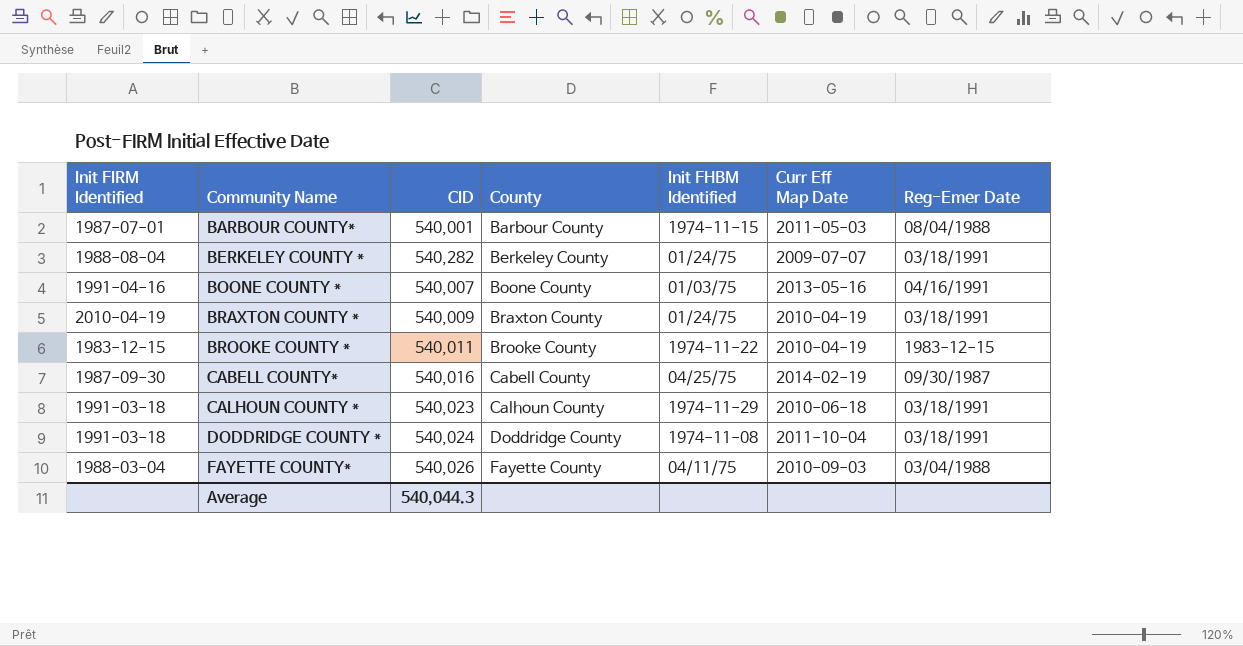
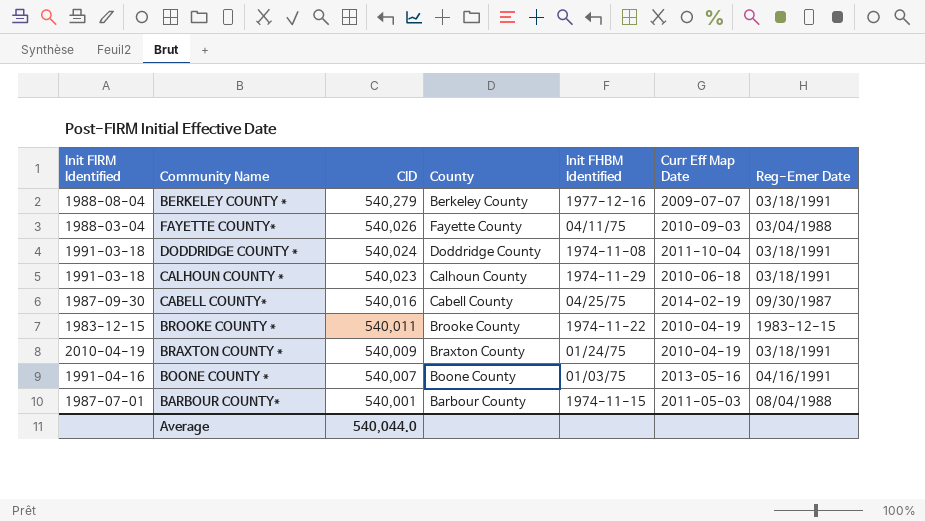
row order: Community Name ascending -> CID descending
BERKELEY COUNTY * | CID: 540,282 -> 540,279
BERKELEY COUNTY * | Init FHBM Identified: 01/24/75 -> 1977-12-16
Average | CID: 540,044.3 -> 540,044.0

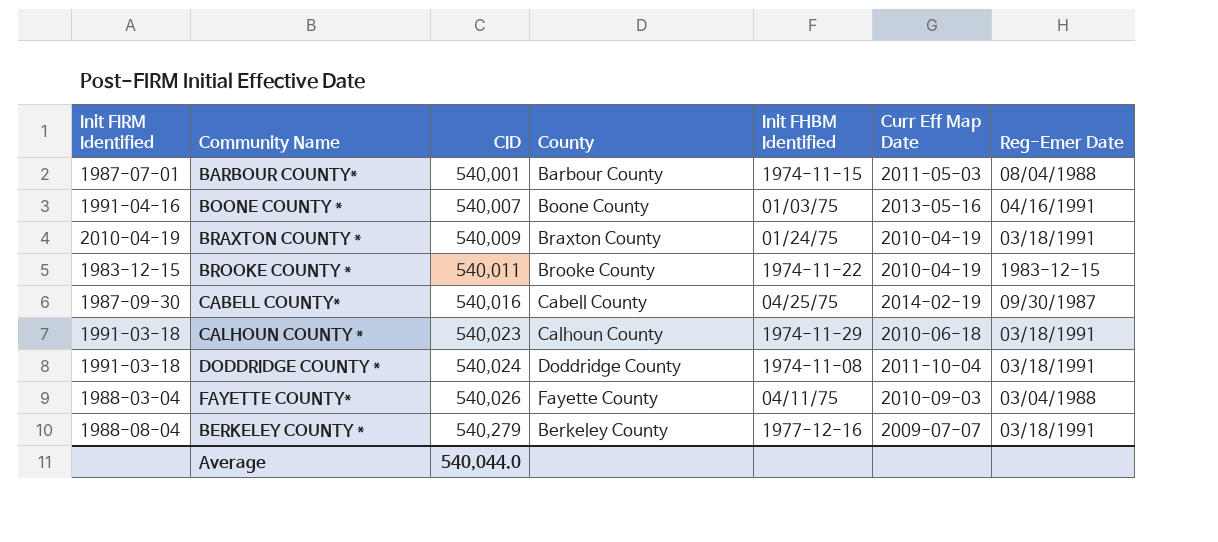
row order: CID descending -> CID ascending

